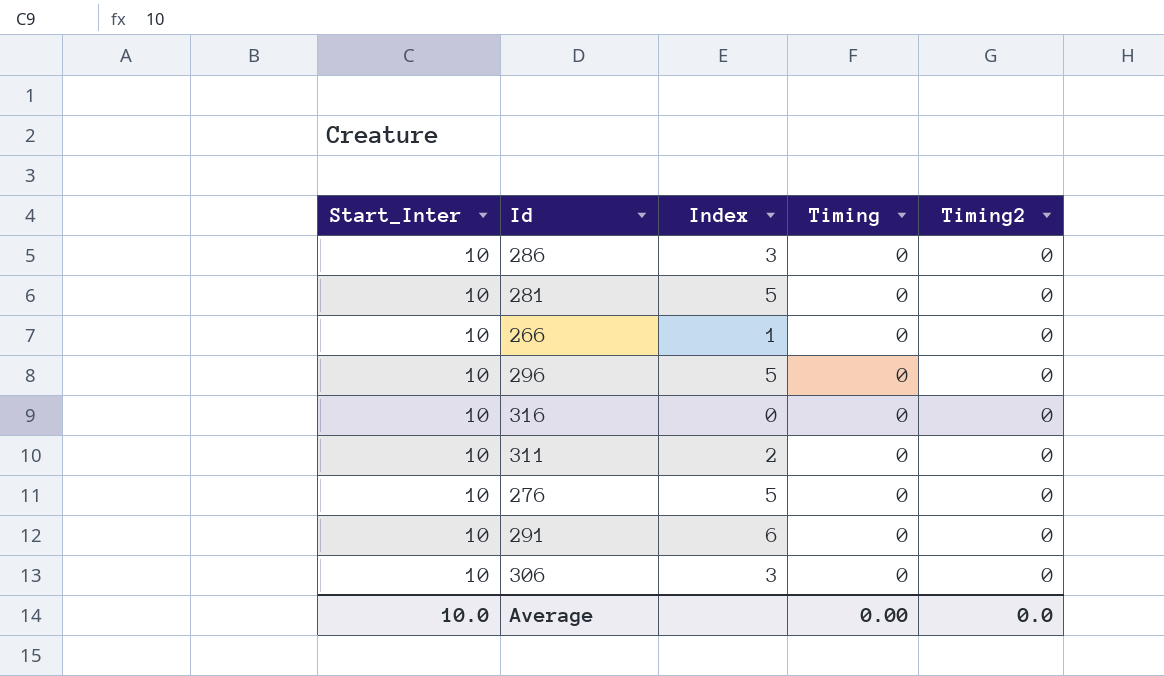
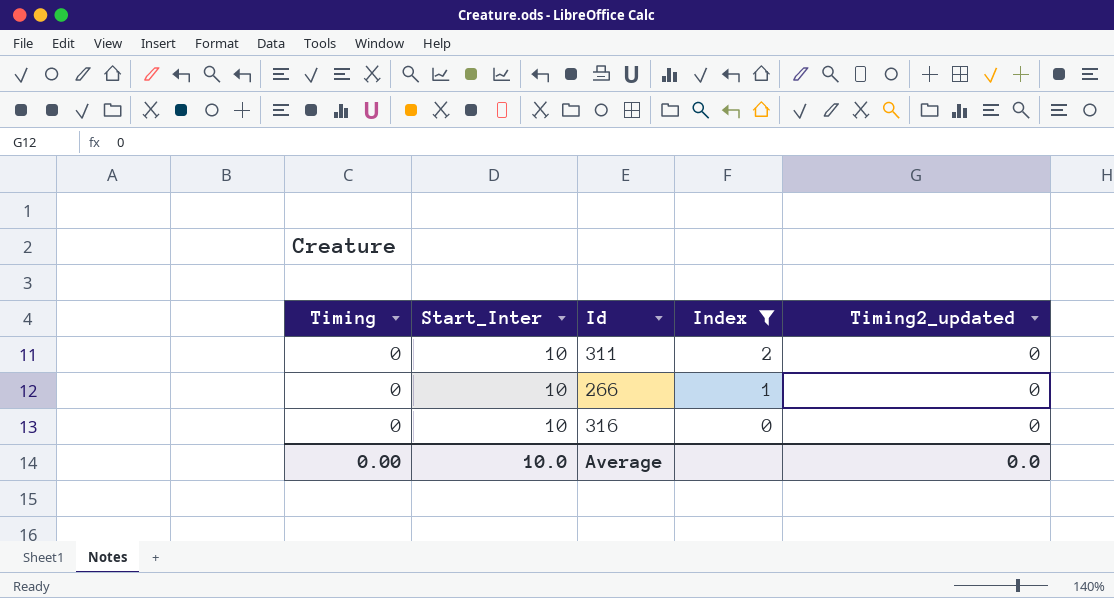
filter: none -> Index <= 2
row order: none -> Index descending
column Timing | position: 4 -> 1
column name: Timing2 -> Timing2_updated

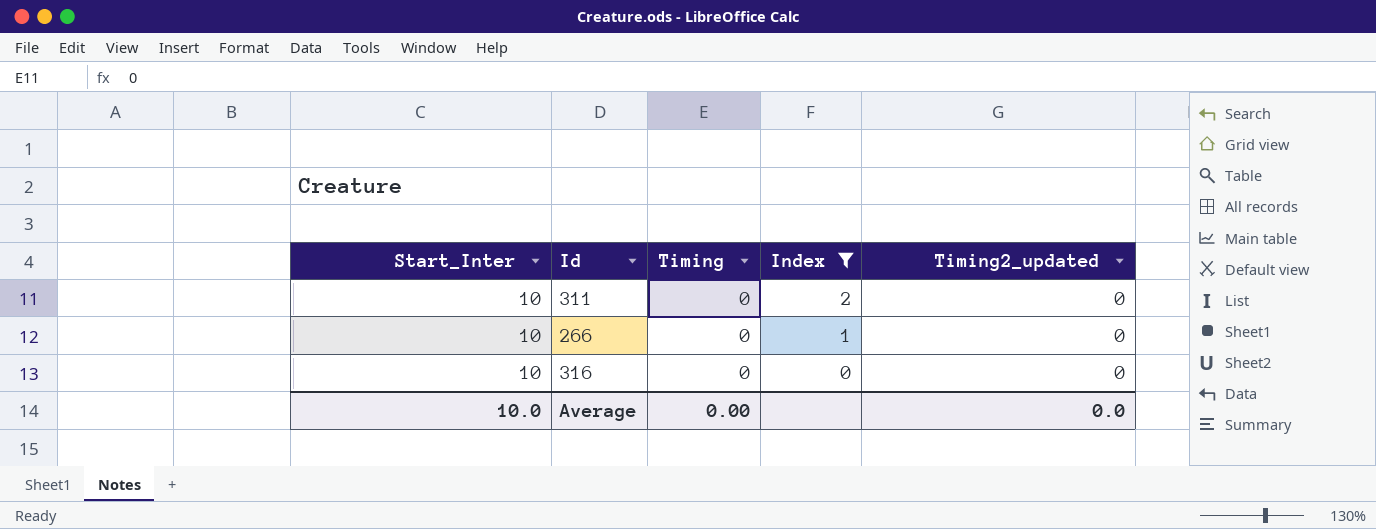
column Timing | position: 1 -> 3

